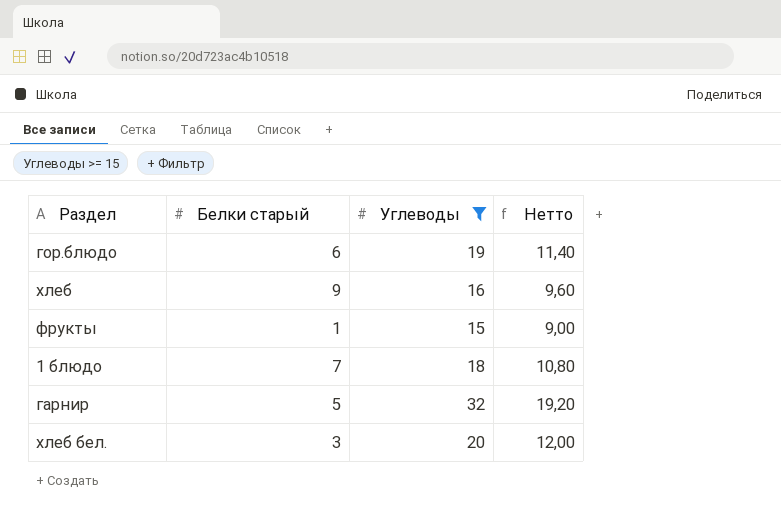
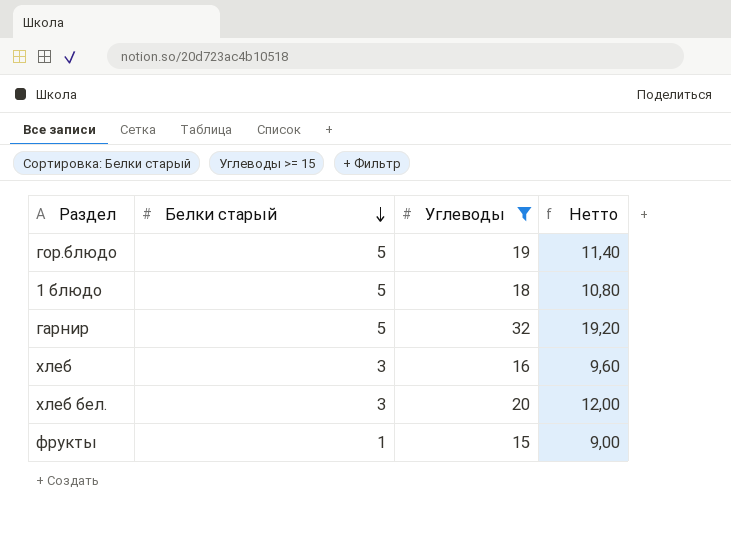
row order: none -> Белки старый descending
гор.блюдо | Белки старый: 6 -> 5
1 блюдо | Белки старый: 7 -> 5
хлеб | Белки старый: 9 -> 3

